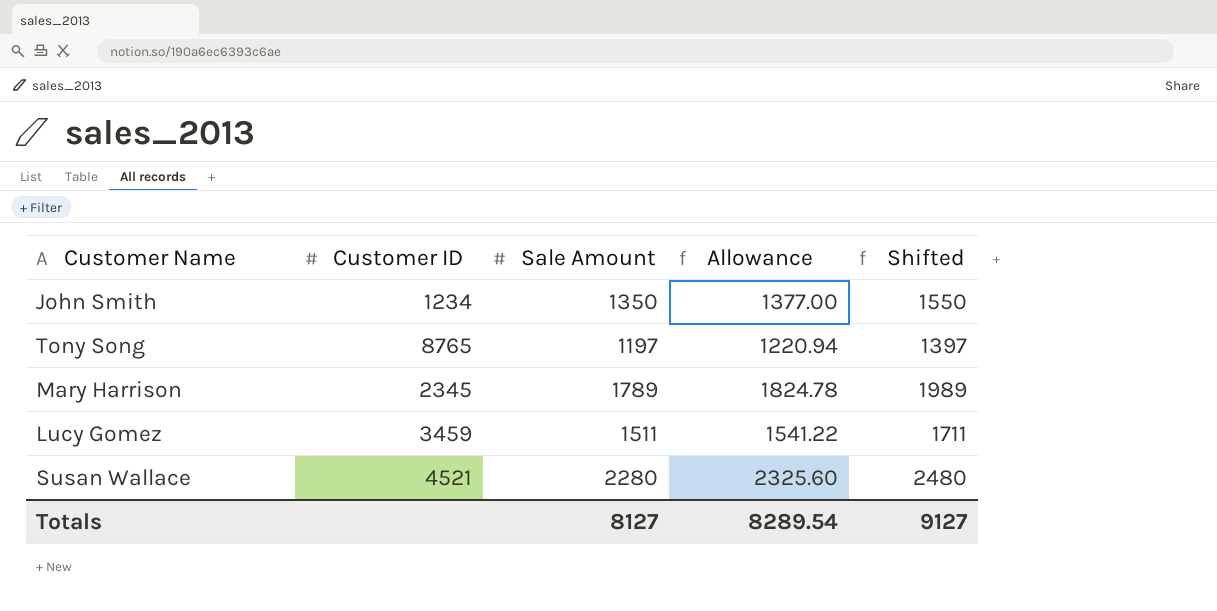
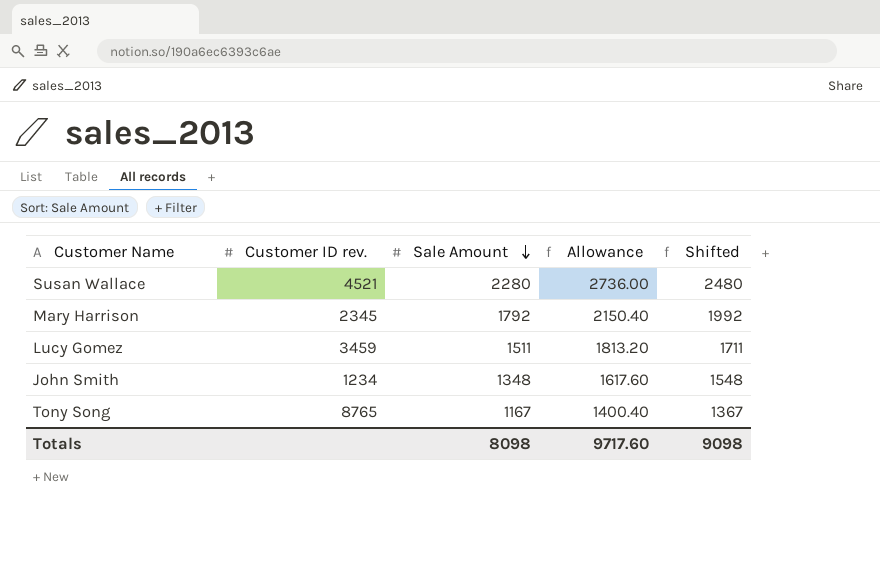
row order: none -> Sale Amount descending
column name: Customer ID -> Customer ID rev.
column Allowance | formula: [Sale Amount] * 1.02 -> [Sale Amount] * 1.2
Mary Harrison | Sale Amount: 1789 -> 1792
Mary Harrison | Shifted: 1989 -> 1992
John Smith | Sale Amount: 1350 -> 1348
John Smith | Shifted: 1550 -> 1548
Tony Song | Sale Amount: 1197 -> 1167
Tony Song | Shifted: 1397 -> 1367
Totals | Sale Amount: 8127 -> 8098
Totals | Allowance: 8289.54 -> 9717.60
Totals | Shifted: 9127 -> 9098

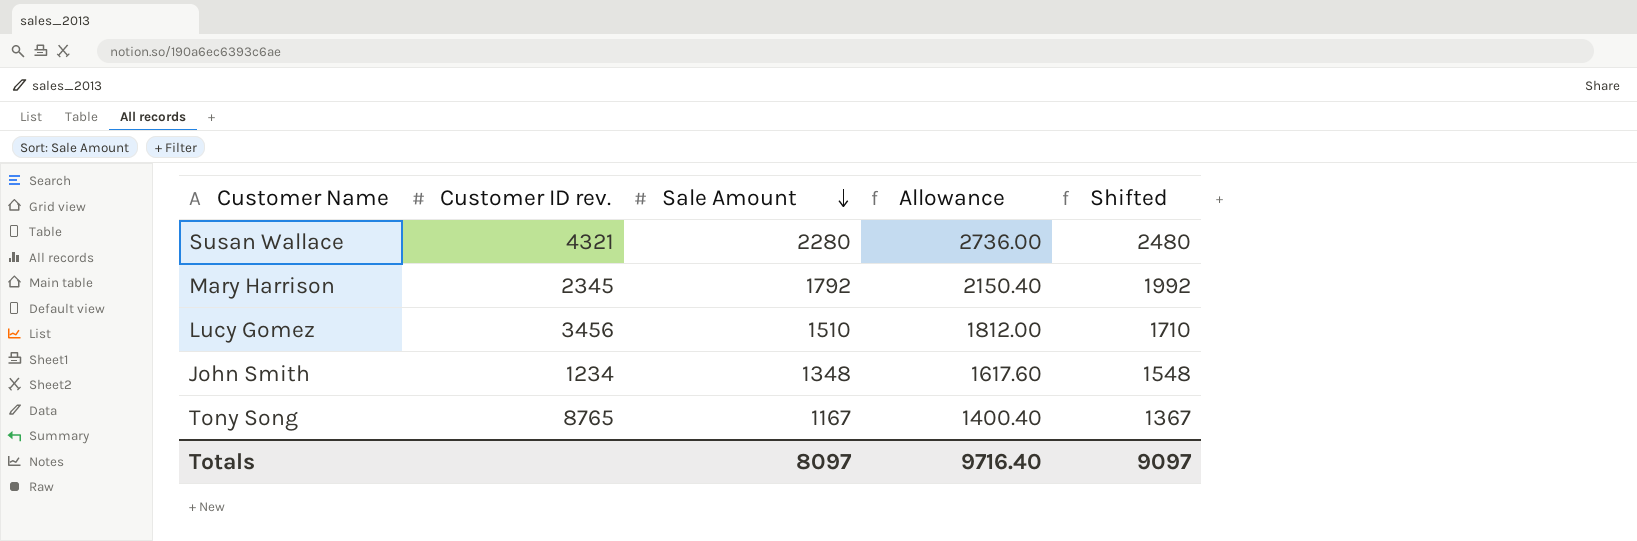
Susan Wallace | Customer ID rev.: 4521 -> 4321
Lucy Gomez | Customer ID rev.: 3459 -> 3456
Lucy Gomez | Sale Amount: 1511 -> 1510
Lucy Gomez | Allowance: 1813.20 -> 1812.00
Lucy Gomez | Shifted: 1711 -> 1710
Totals | Sale Amount: 8098 -> 8097
Totals | Allowance: 9717.60 -> 9716.40
Totals | Shifted: 9098 -> 9097

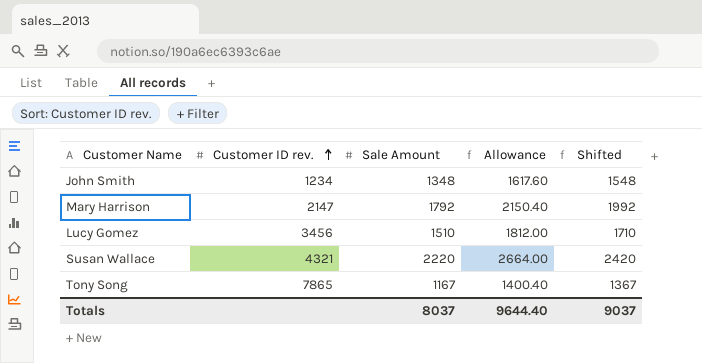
row order: Sale Amount descending -> Customer ID rev. ascending
Mary Harrison | Customer ID rev.: 2345 -> 2147
Susan Wallace | Sale Amount: 2280 -> 2220
Susan Wallace | Allowance: 2736.00 -> 2664.00
Susan Wallace | Shifted: 2480 -> 2420
Tony Song | Customer ID rev.: 8765 -> 7865
Totals | Sale Amount: 8097 -> 8037
Totals | Allowance: 9716.40 -> 9644.40
Totals | Shifted: 9097 -> 9037

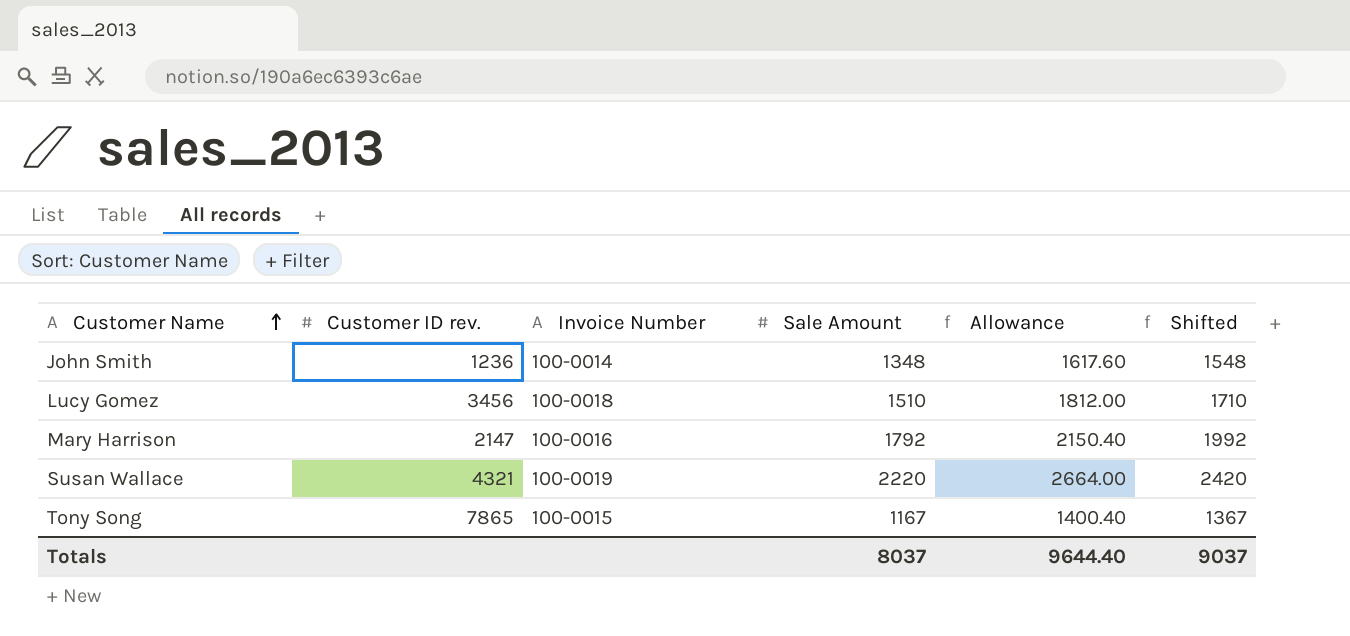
row order: Customer ID rev. ascending -> Customer Name ascending
column Invoice Number | position: none -> 3
John Smith | Customer ID rev.: 1234 -> 1236

